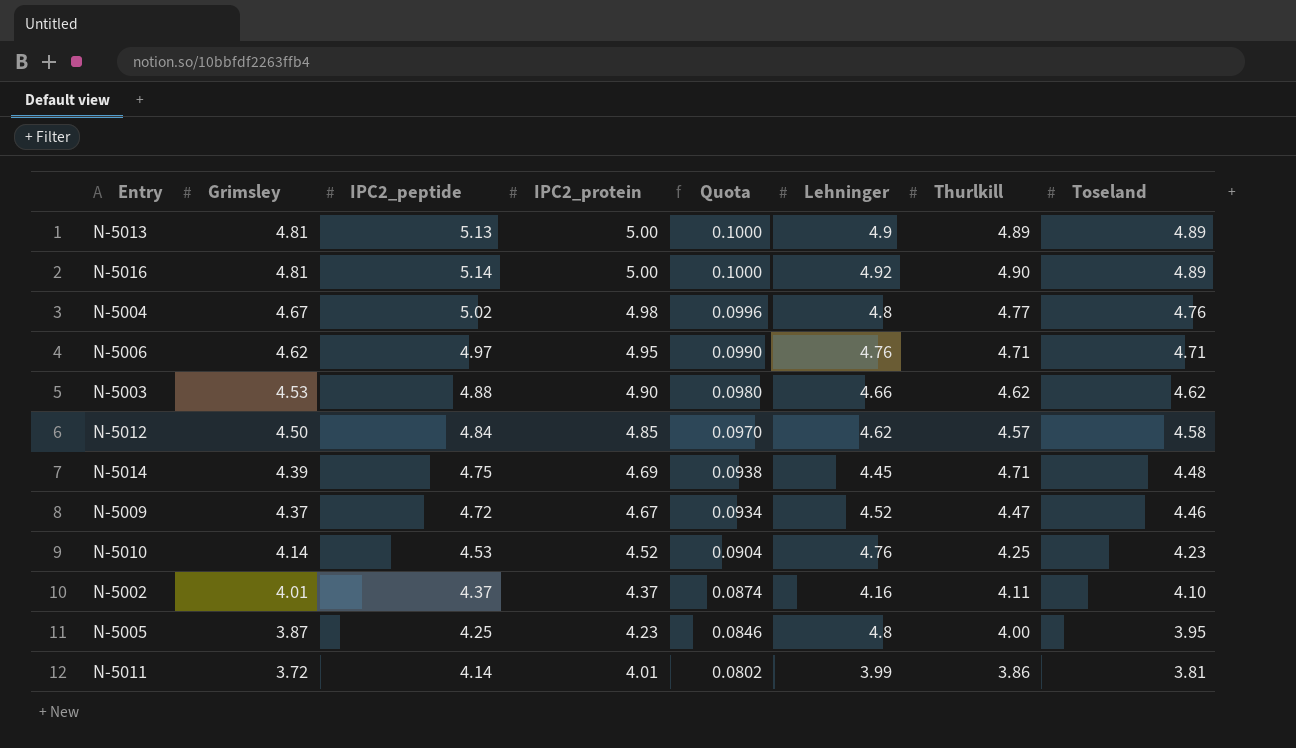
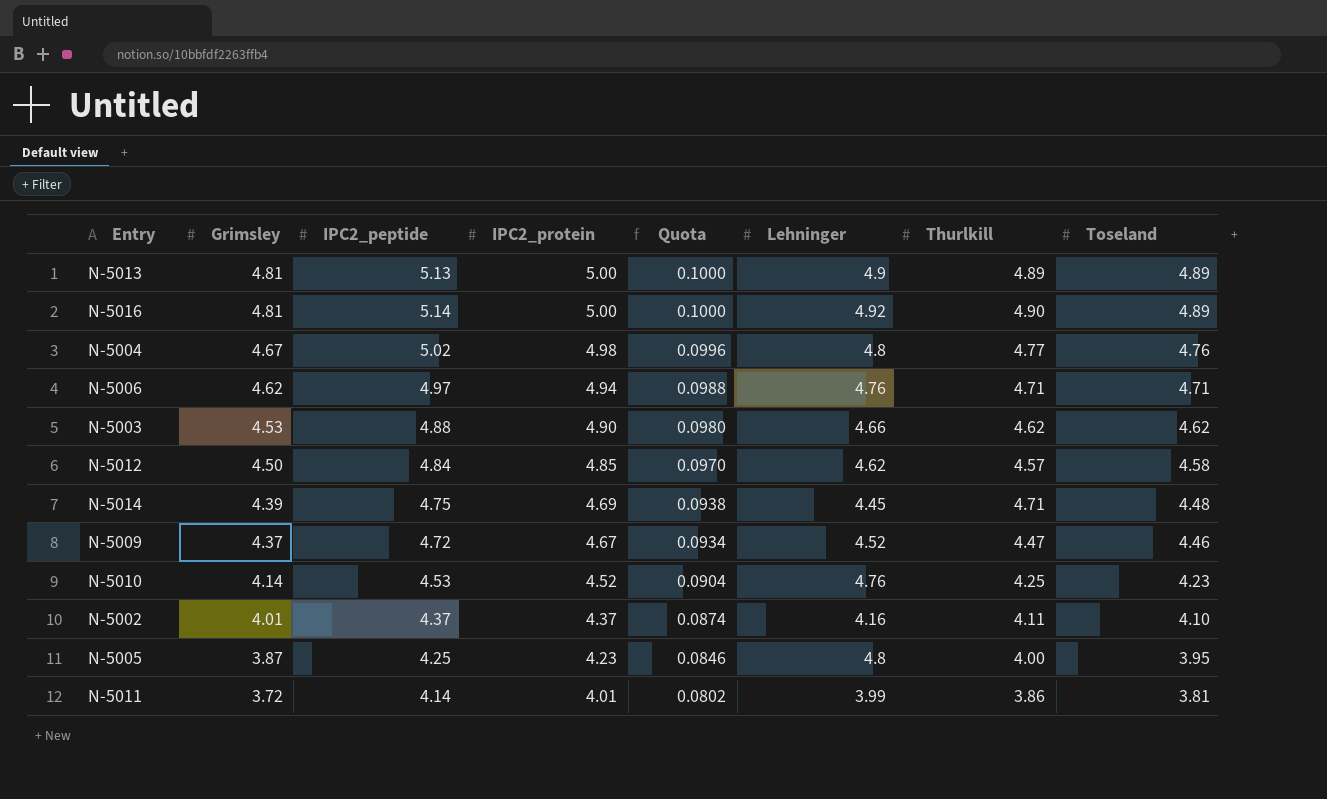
N-5006 | IPC2_protein: 4.95 -> 4.94
N-5006 | Quota: 0.0990 -> 0.0988

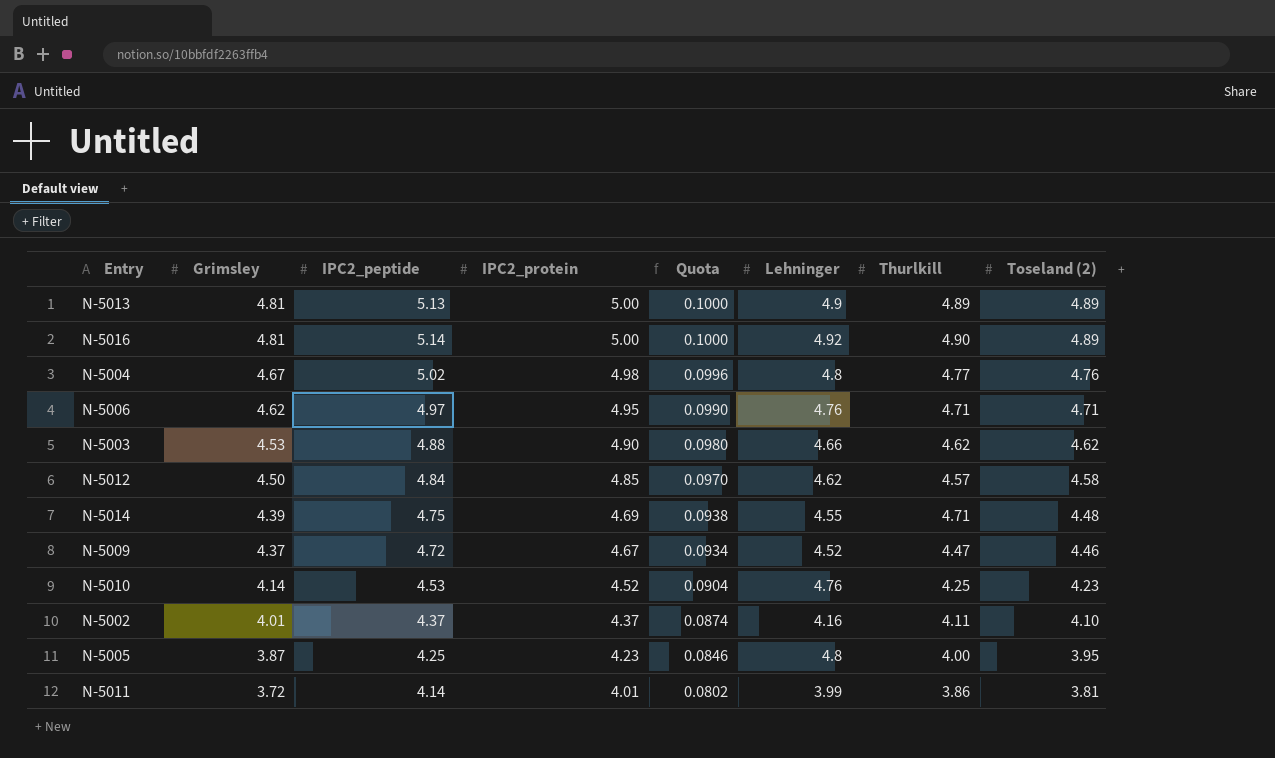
column name: Toseland -> Toseland (2)
N-5006 | IPC2_protein: 4.94 -> 4.95
N-5006 | Quota: 0.0988 -> 0.0990
N-5014 | Lehninger: 4.45 -> 4.55

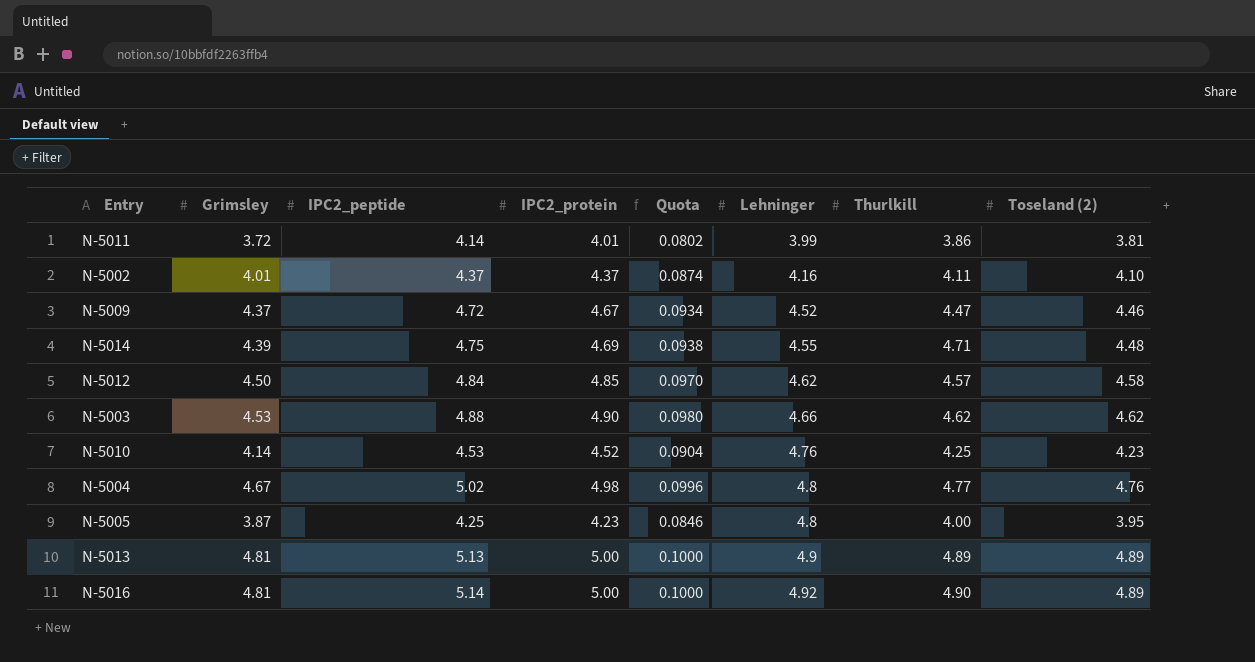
row order: Grimsley descending -> Lehninger ascending
row N-5006: 4.62 | 4.97 | 4.95 | 0.0990 | 4.76 | 4.71 | 4.71 -> none

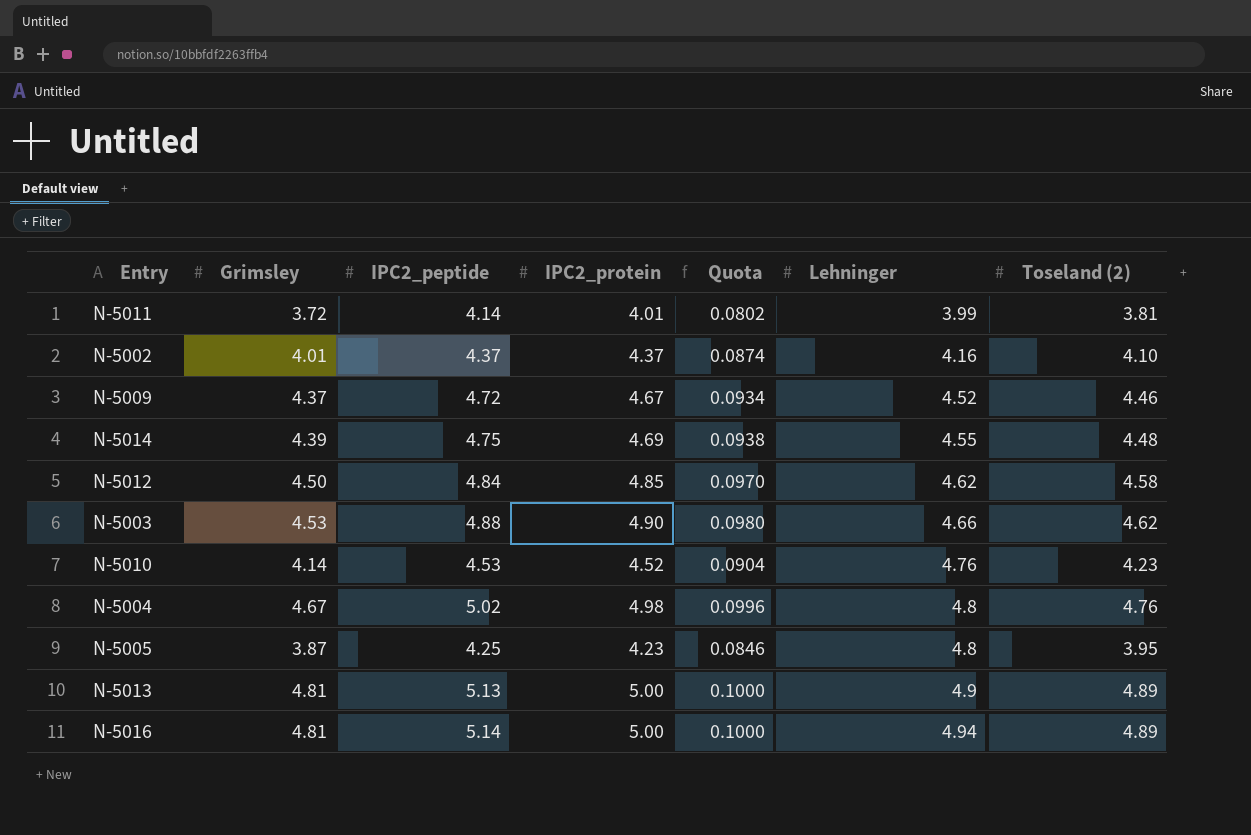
column Thurlkill | position: 7 -> none
N-5016 | Lehninger: 4.92 -> 4.94

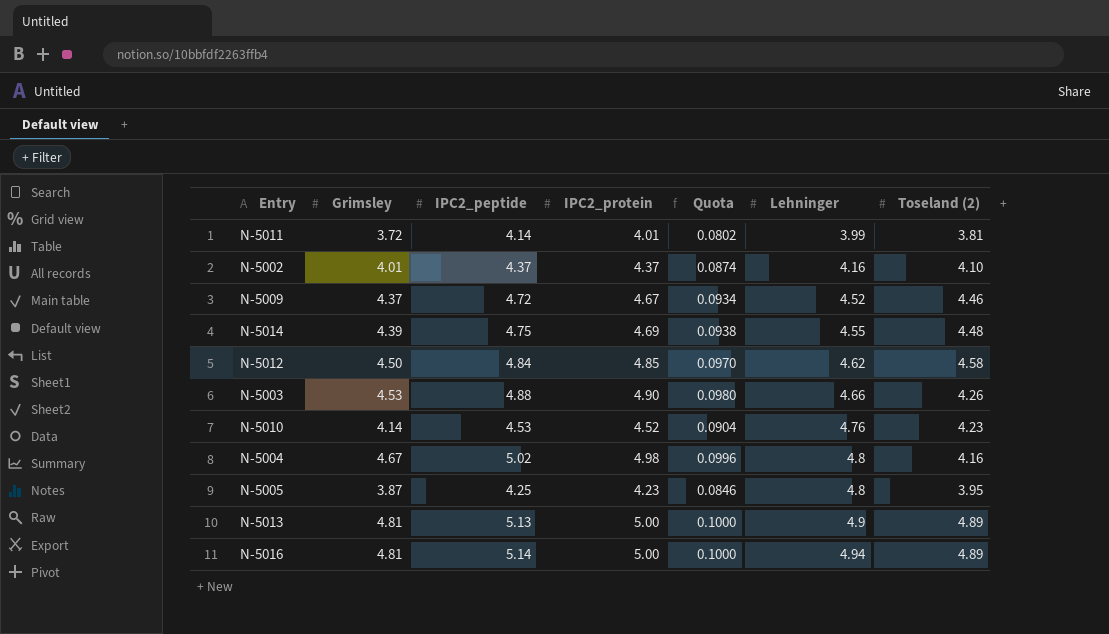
N-5003 | Toseland (2): 4.62 -> 4.26
N-5004 | Toseland (2): 4.76 -> 4.16

